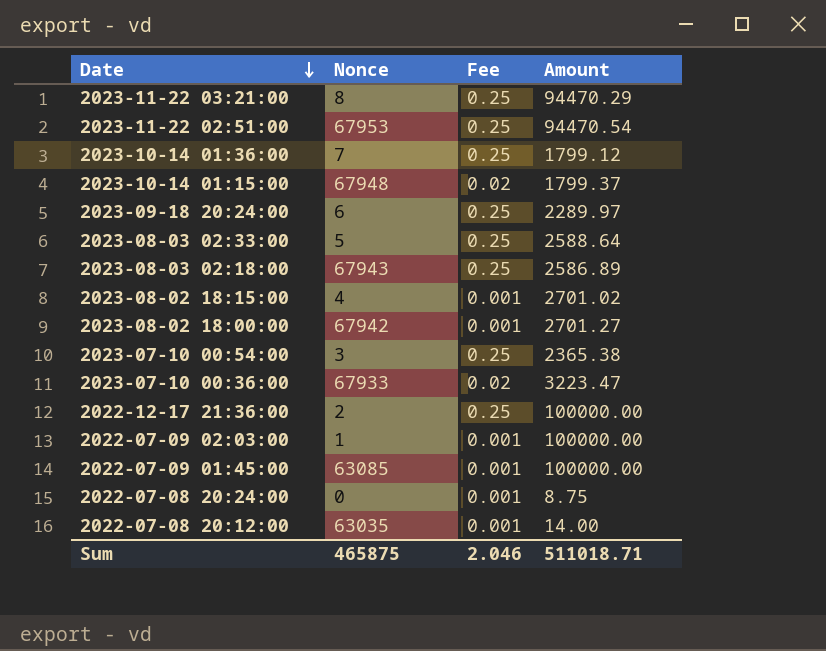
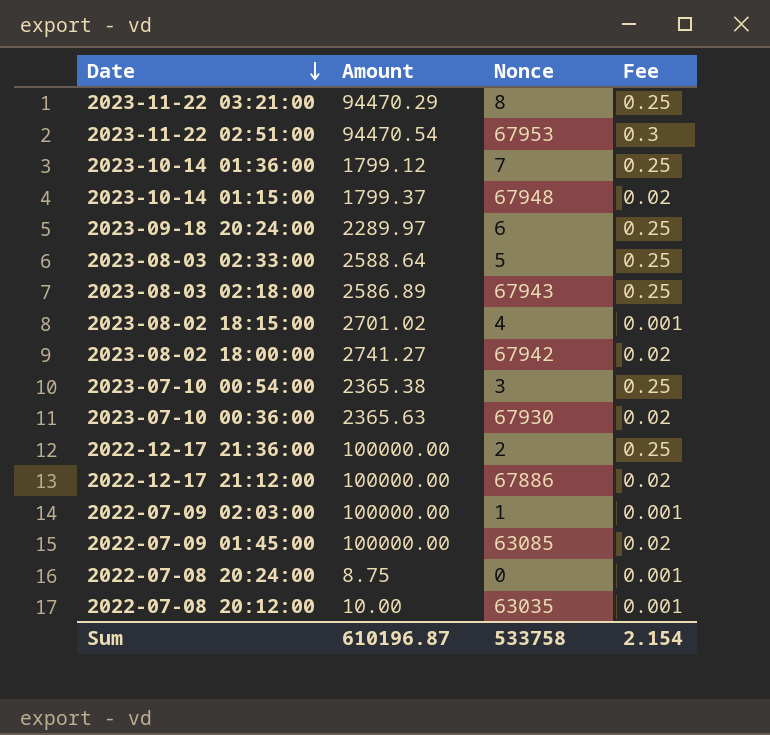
column Amount | position: 4 -> 2
2023-11-22 02:51:00 | Fee: 0.25 -> 0.3
2023-08-02 18:00:00 | Amount: 2701.27 -> 2741.27
2023-08-02 18:00:00 | Fee: 0.001 -> 0.02
2023-07-10 00:36:00 | Amount: 3223.47 -> 2365.63
2023-07-10 00:36:00 | Nonce: 67933 -> 67930
row 2022-12-17 21:12:00: none -> 100000.00 | 67886 | 0.02
2022-07-09 01:45:00 | Fee: 0.001 -> 0.02
2022-07-08 20:12:00 | Amount: 14.00 -> 10.00
Sum | Amount: 511018.71 -> 610196.87
Sum | Nonce: 465875 -> 533758
Sum | Fee: 2.046 -> 2.154

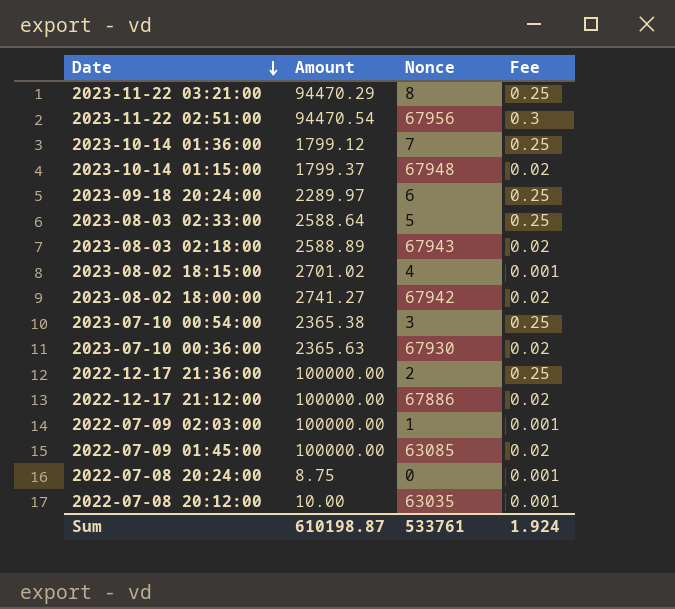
2023-11-22 02:51:00 | Nonce: 67953 -> 67956
2023-08-03 02:18:00 | Amount: 2586.89 -> 2588.89
2023-08-03 02:18:00 | Fee: 0.25 -> 0.02
Sum | Amount: 610196.87 -> 610198.87
Sum | Nonce: 533758 -> 533761
Sum | Fee: 2.154 -> 1.924

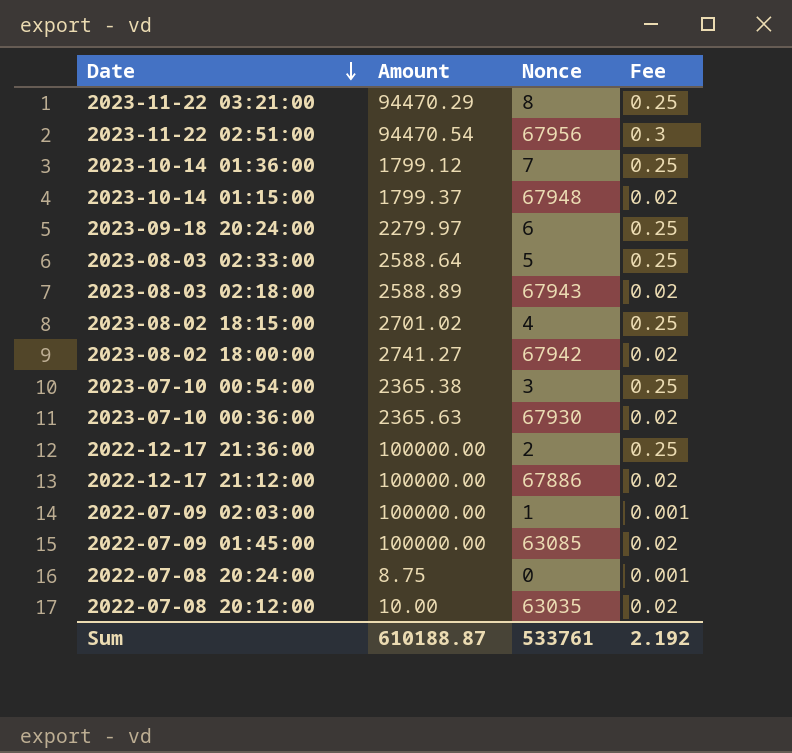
2023-09-18 20:24:00 | Amount: 2289.97 -> 2279.97
2023-08-02 18:15:00 | Fee: 0.001 -> 0.25
2022-07-08 20:12:00 | Fee: 0.001 -> 0.02
Sum | Amount: 610198.87 -> 610188.87
Sum | Fee: 1.924 -> 2.192

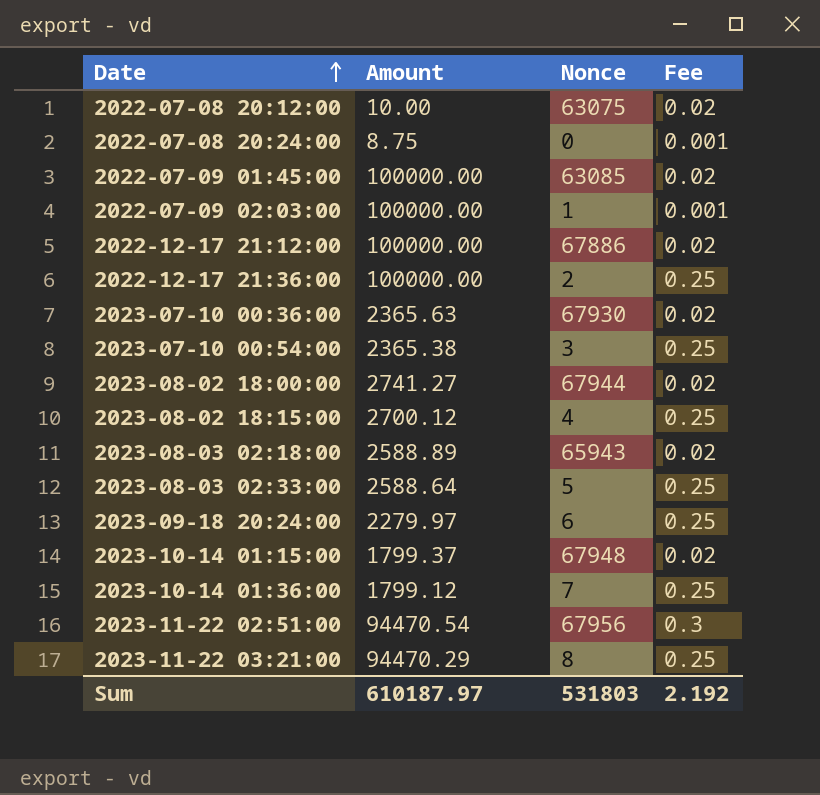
row order: Date descending -> Date ascending
2022-07-08 20:12:00 | Nonce: 63035 -> 63075
2023-08-02 18:00:00 | Nonce: 67942 -> 67944
2023-08-02 18:15:00 | Amount: 2701.02 -> 2700.12
2023-08-03 02:18:00 | Nonce: 67943 -> 65943
Sum | Amount: 610188.87 -> 610187.97
Sum | Nonce: 533761 -> 531803

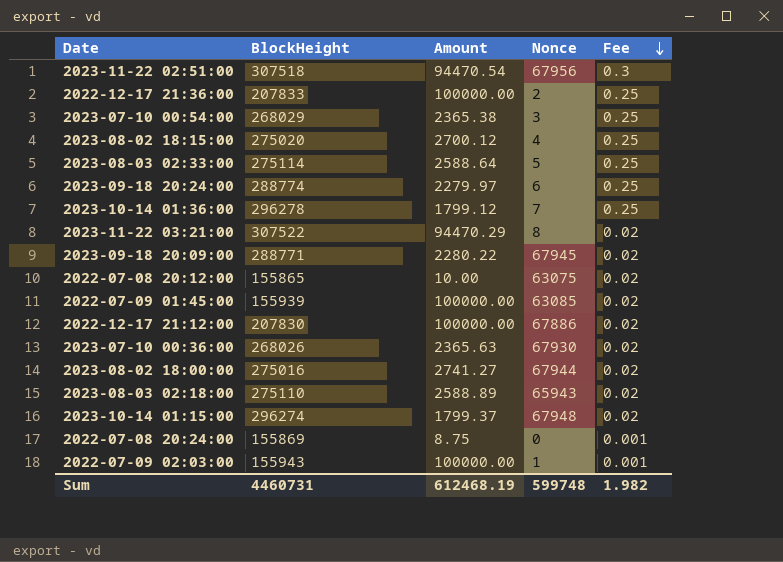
row order: Date ascending -> Fee descending
column BlockHeight | position: none -> 2
2023-11-22 03:21:00 | Fee: 0.25 -> 0.02
row 2023-09-18 20:09:00: none -> 288771 | 2280.22 | 67945 | 0.02
Sum | Amount: 610187.97 -> 612468.19
Sum | Nonce: 531803 -> 599748
Sum | Fee: 2.192 -> 1.982

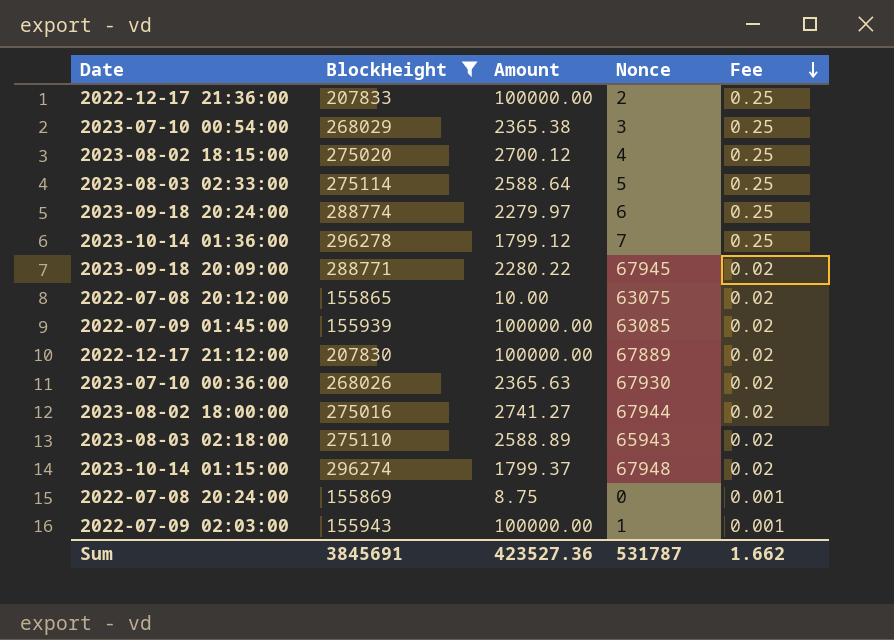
filter: none -> BlockHeight <= 296278
2022-12-17 21:12:00 | Nonce: 67886 -> 67889
Sum | BlockHeight: 4460731 -> 3845691
Sum | Amount: 612468.19 -> 423527.36
Sum | Nonce: 599748 -> 531787
Sum | Fee: 1.982 -> 1.662

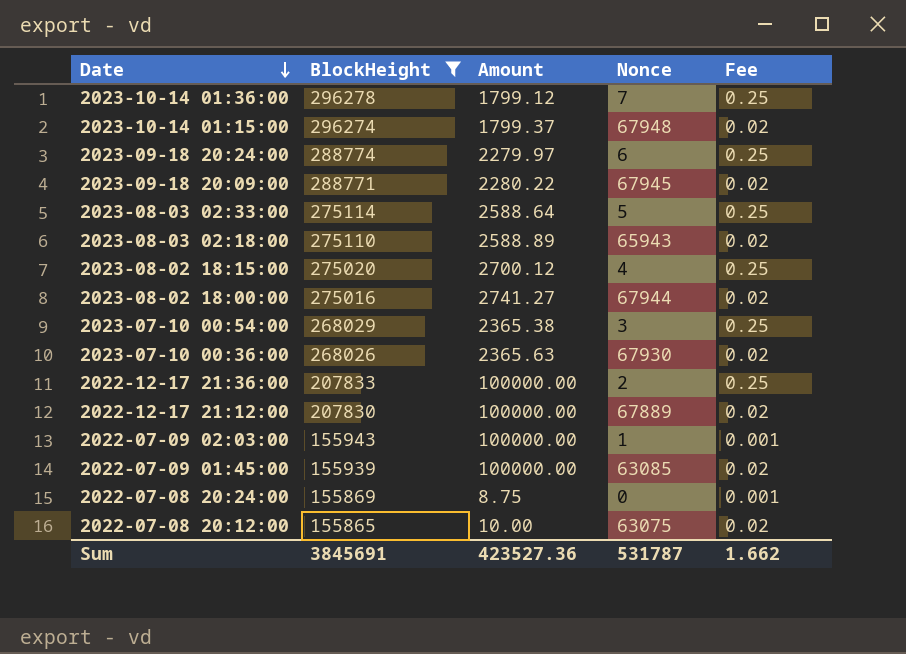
row order: Fee descending -> Date descending

